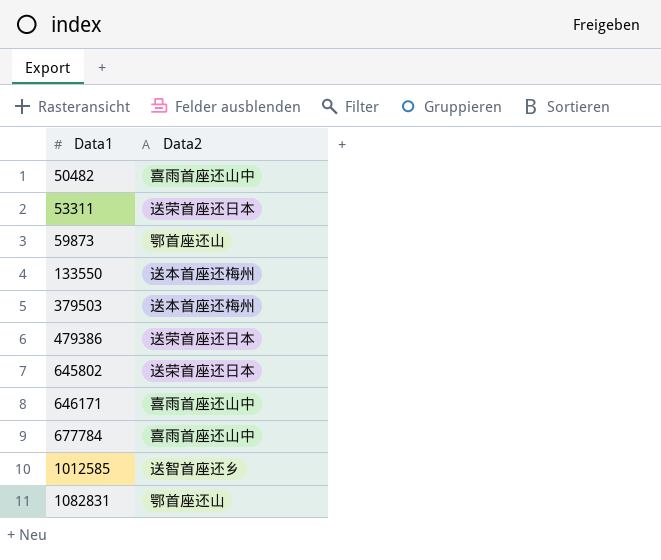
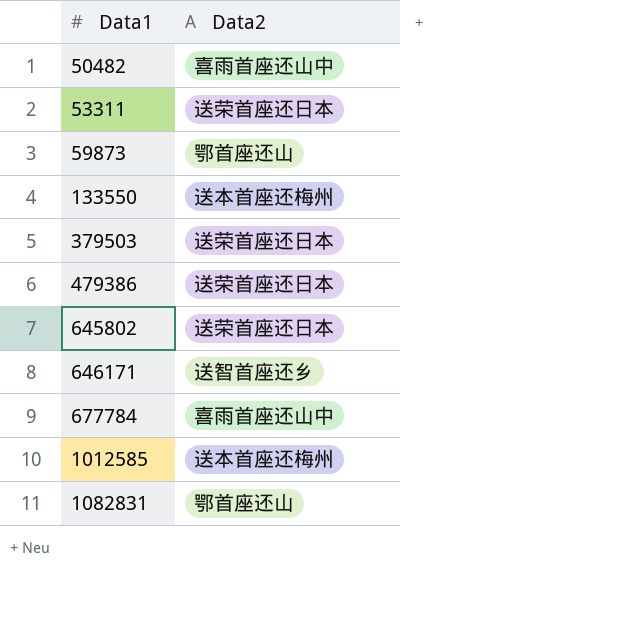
379503 | Data2: 送本首座还梅州 -> 送荣首座还日本
646171 | Data2: 喜雨首座还山中 -> 送智首座还乡
1012585 | Data2: 送智首座还乡 -> 送本首座还梅州

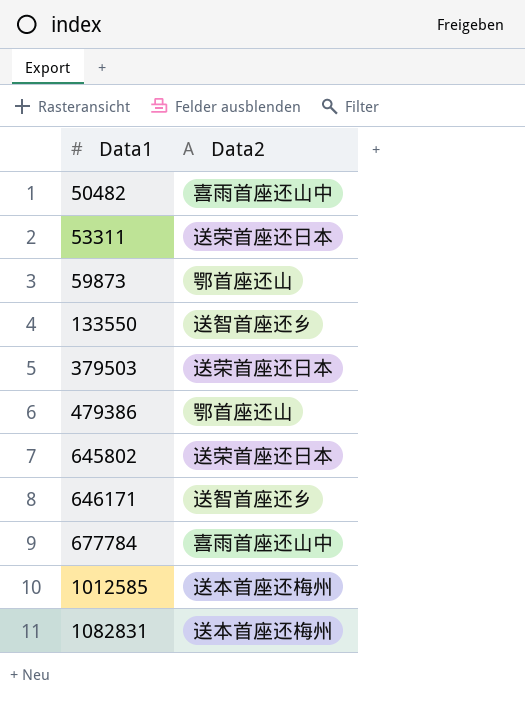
133550 | Data2: 送本首座还梅州 -> 送智首座还乡
479386 | Data2: 送荣首座还日本 -> 鄂首座还山
1082831 | Data2: 鄂首座还山 -> 送本首座还梅州

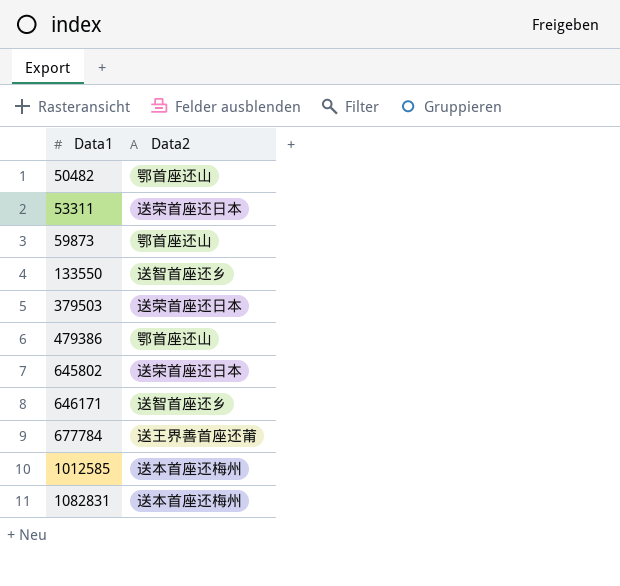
50482 | Data2: 喜雨首座还山中 -> 鄂首座还山
677784 | Data2: 喜雨首座还山中 -> 送王界善首座还莆

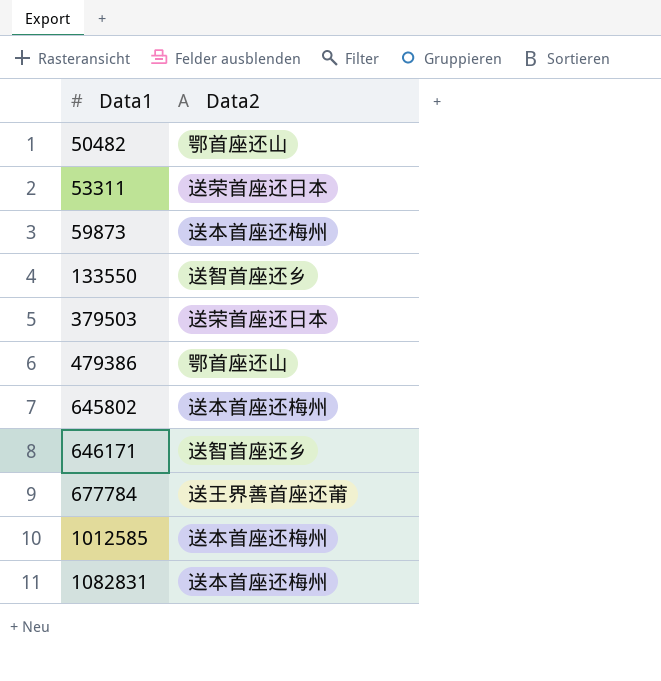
59873 | Data2: 鄂首座还山 -> 送本首座还梅州
645802 | Data2: 送荣首座还日本 -> 送本首座还梅州

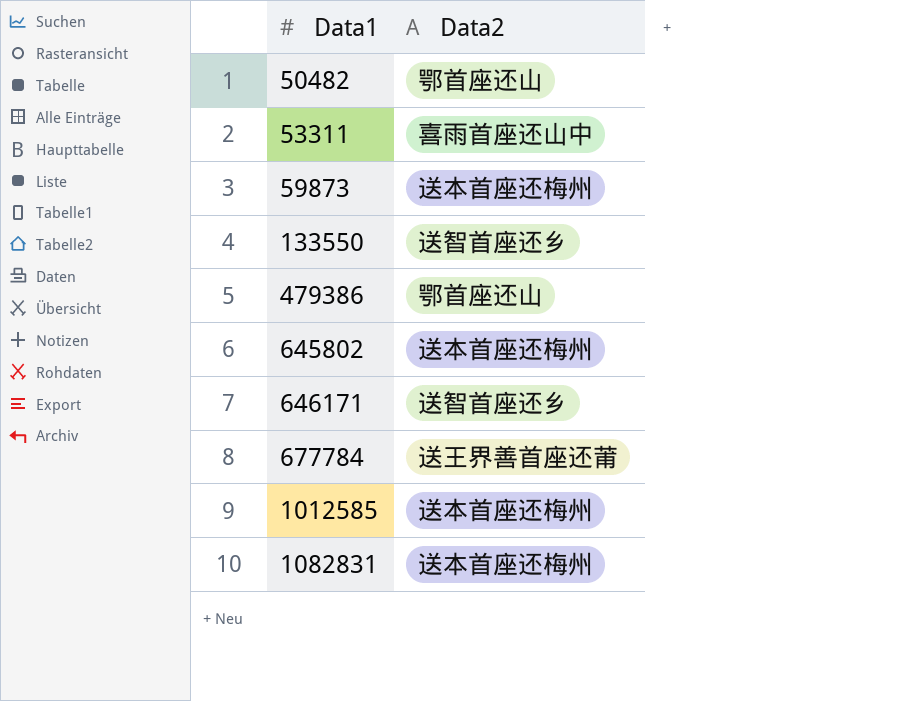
row 379503: 送荣首座还日本 -> none
53311 | Data2: 送荣首座还日本 -> 喜雨首座还山中

